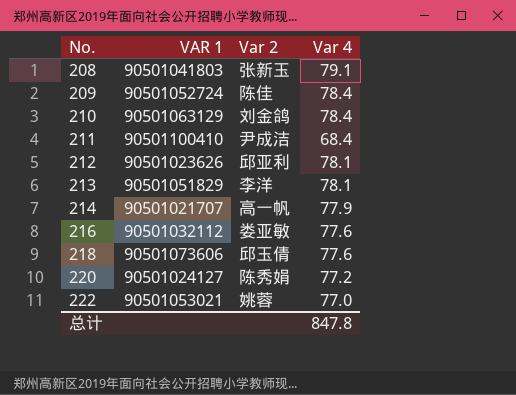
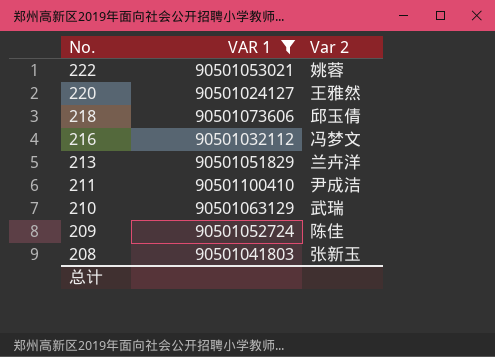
filter: none -> VAR 1 >= 90501024127
row order: No. ascending -> No. descending
column Var 4 | position: 4 -> none
220 | Var 2: 陈秀娟 -> 王雅然
216 | Var 2: 娄亚敏 -> 冯梦文
213 | Var 2: 李洋 -> 兰卉洋
210 | Var 2: 刘金鸽 -> 武瑞

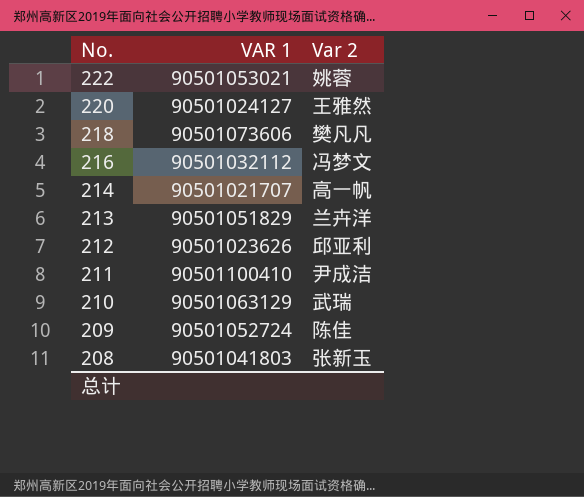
filter: VAR 1 >= 90501024127 -> none
218 | Var 2: 邱玉倩 -> 樊凡凡

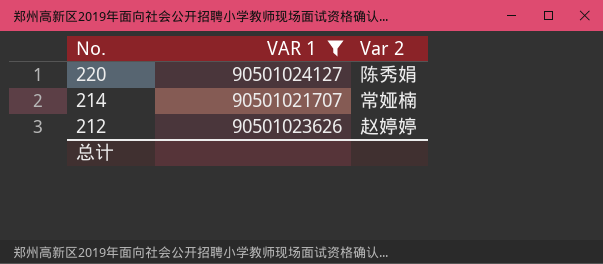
filter: none -> VAR 1 <= 90501024127
220 | Var 2: 王雅然 -> 陈秀娟
214 | Var 2: 高一帆 -> 常娅楠
212 | Var 2: 邱亚利 -> 赵婷婷

